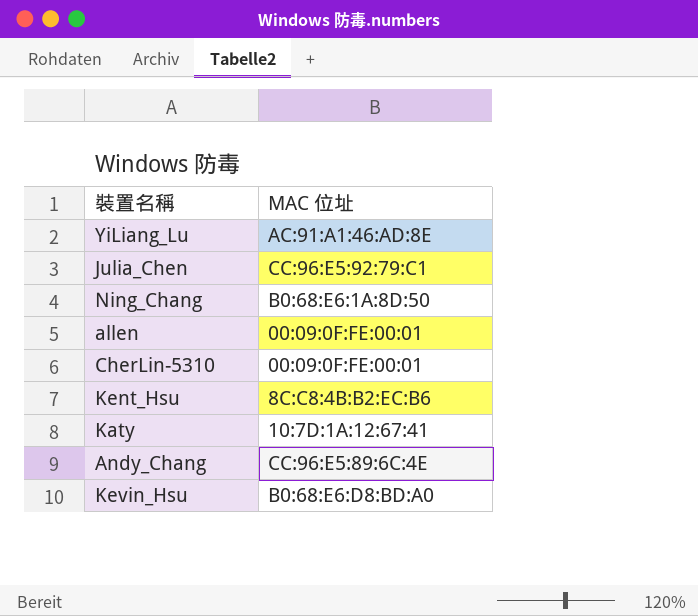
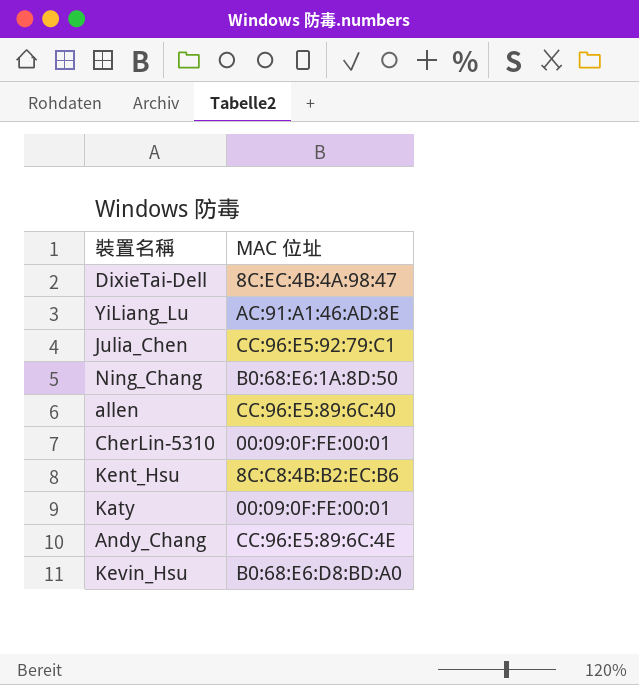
row DixieTai-Dell: none -> 8C:EC:4B:4A:98:47
allen | MAC 位址: 00:09:0F:FE:00:01 -> CC:96:E5:89:6C:40
Katy | MAC 位址: 10:7D:1A:12:67:41 -> 00:09:0F:FE:00:01

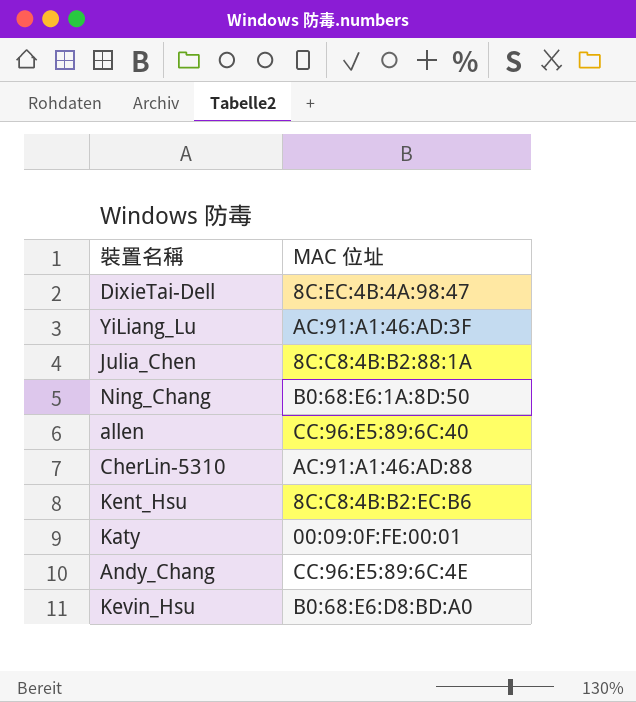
YiLiang_Lu | MAC 位址: AC:91:A1:46:AD:8E -> AC:91:A1:46:AD:3F
Julia_Chen | MAC 位址: CC:96:E5:92:79:C1 -> 8C:C8:4B:B2:88:1A
CherLin-5310 | MAC 位址: 00:09:0F:FE:00:01 -> AC:91:A1:46:AD:88

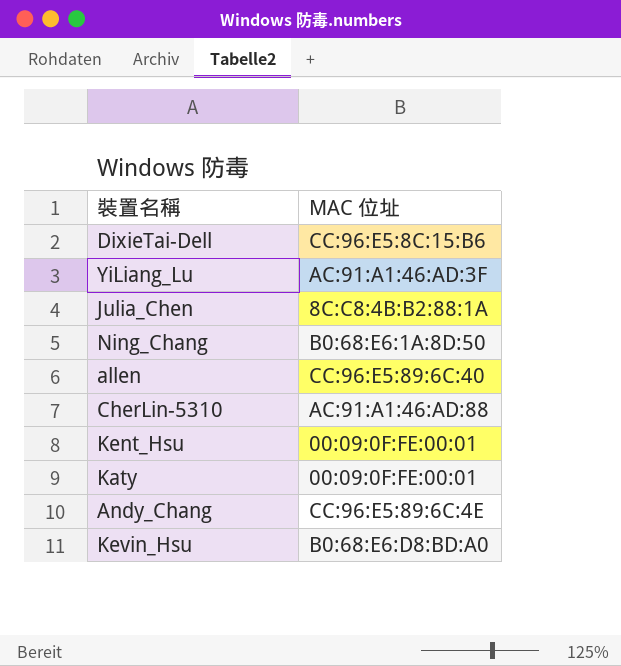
DixieTai-Dell | MAC 位址: 8C:EC:4B:4A:98:47 -> CC:96:E5:8C:15:B6
Kent_Hsu | MAC 位址: 8C:C8:4B:B2:EC:B6 -> 00:09:0F:FE:00:01

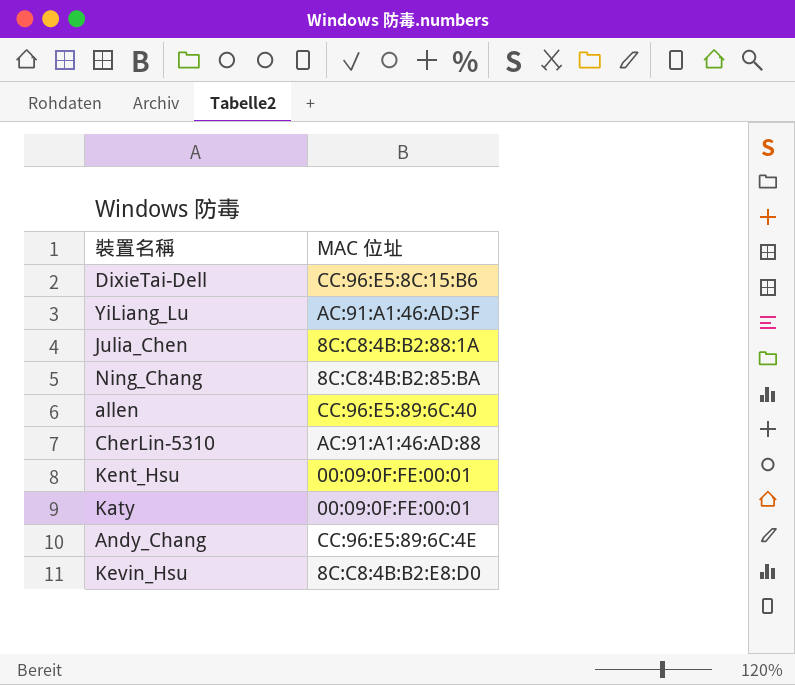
Ning_Chang | MAC 位址: B0:68:E6:1A:8D:50 -> 8C:C8:4B:B2:85:BA
Kevin_Hsu | MAC 位址: B0:68:E6:D8:BD:A0 -> 8C:C8:4B:B2:E8:D0

